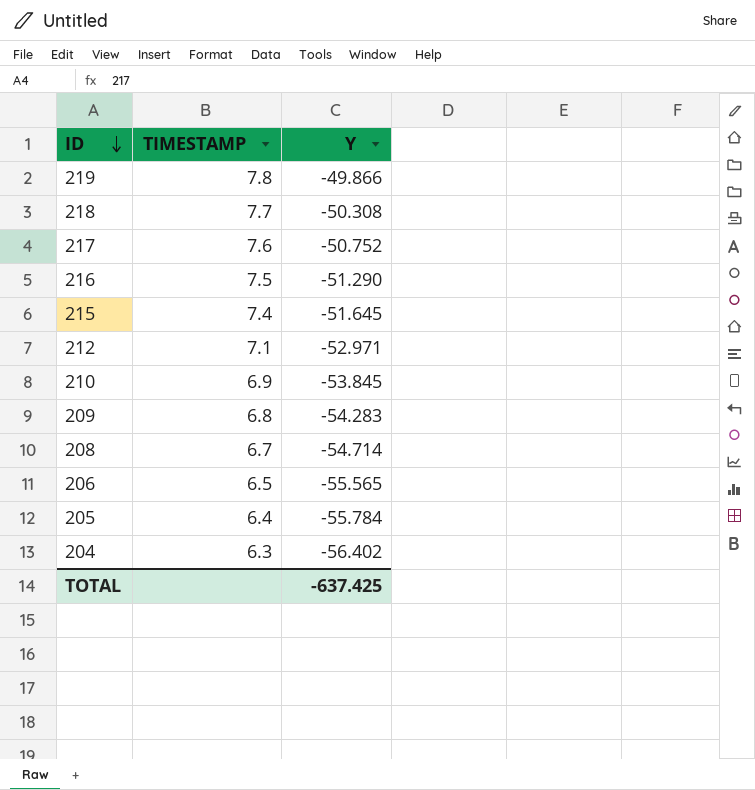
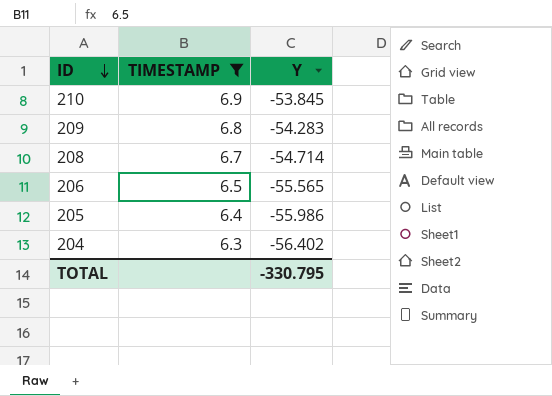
filter: none -> TIMESTAMP <= 6.9
205 | Y: -55.784 -> -55.986
TOTAL | Y: -637.425 -> -330.795

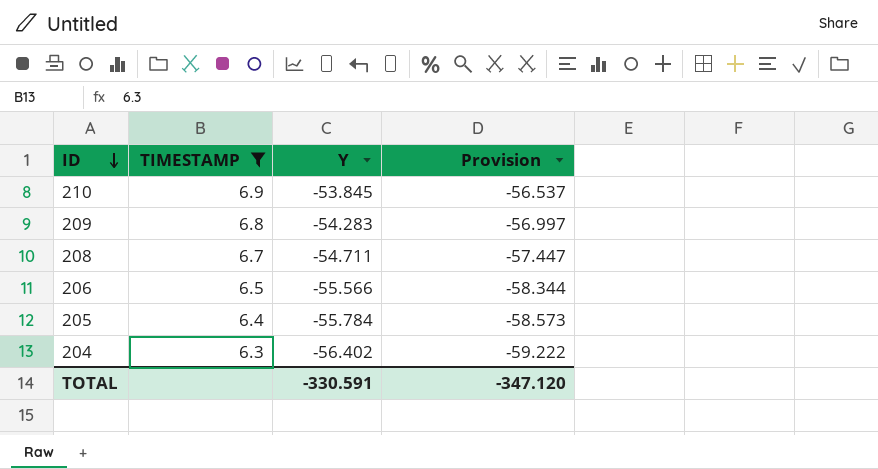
column Provision | formula: none -> [Y] * 1.05
208 | Y: -54.714 -> -54.711
206 | Y: -55.565 -> -55.566
205 | Y: -55.986 -> -55.784
TOTAL | Y: -330.795 -> -330.591

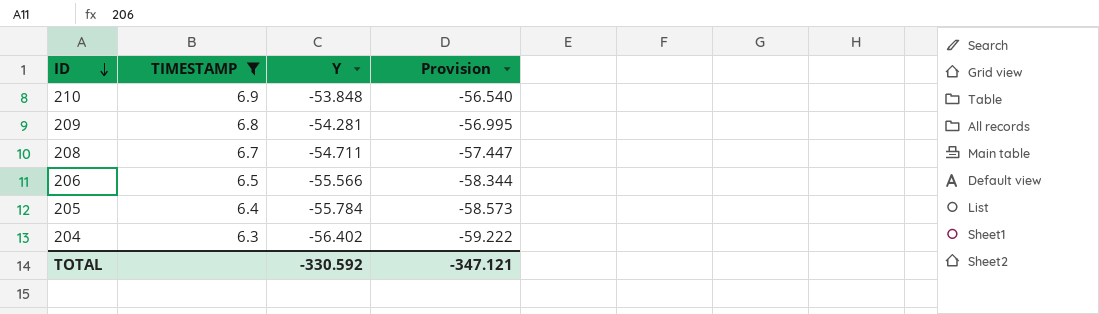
210 | Y: -53.845 -> -53.848
210 | Provision: -56.537 -> -56.540
209 | Y: -54.283 -> -54.281
209 | Provision: -56.997 -> -56.995
TOTAL | Y: -330.591 -> -330.592
TOTAL | Provision: -347.120 -> -347.121

